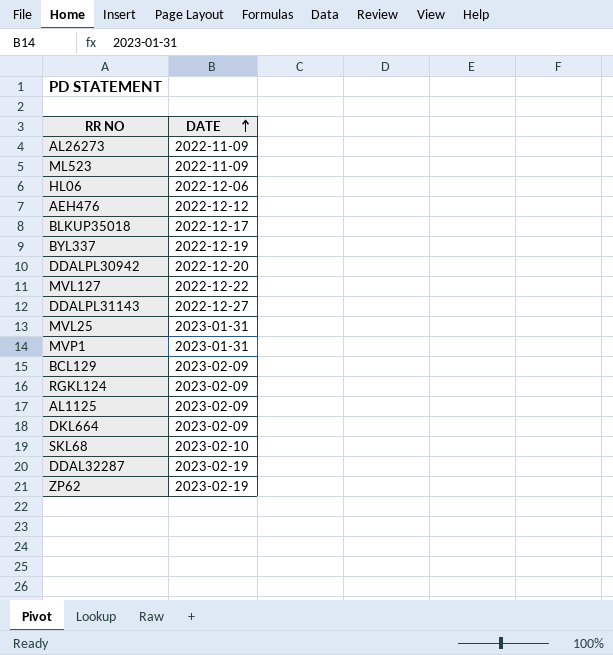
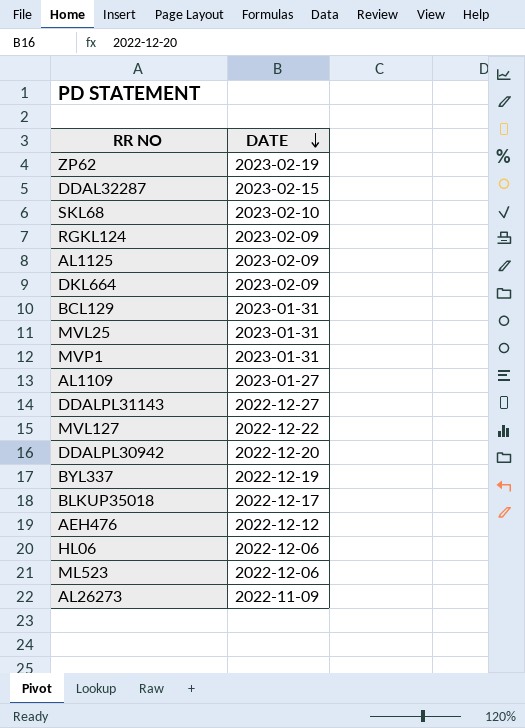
row order: DATE ascending -> DATE descending
DDAL32287 | DATE: 2023-02-19 -> 2023-02-15
BCL129 | DATE: 2023-02-09 -> 2023-01-31
row AL1109: none -> 2023-01-27
ML523 | DATE: 2022-11-09 -> 2022-12-06

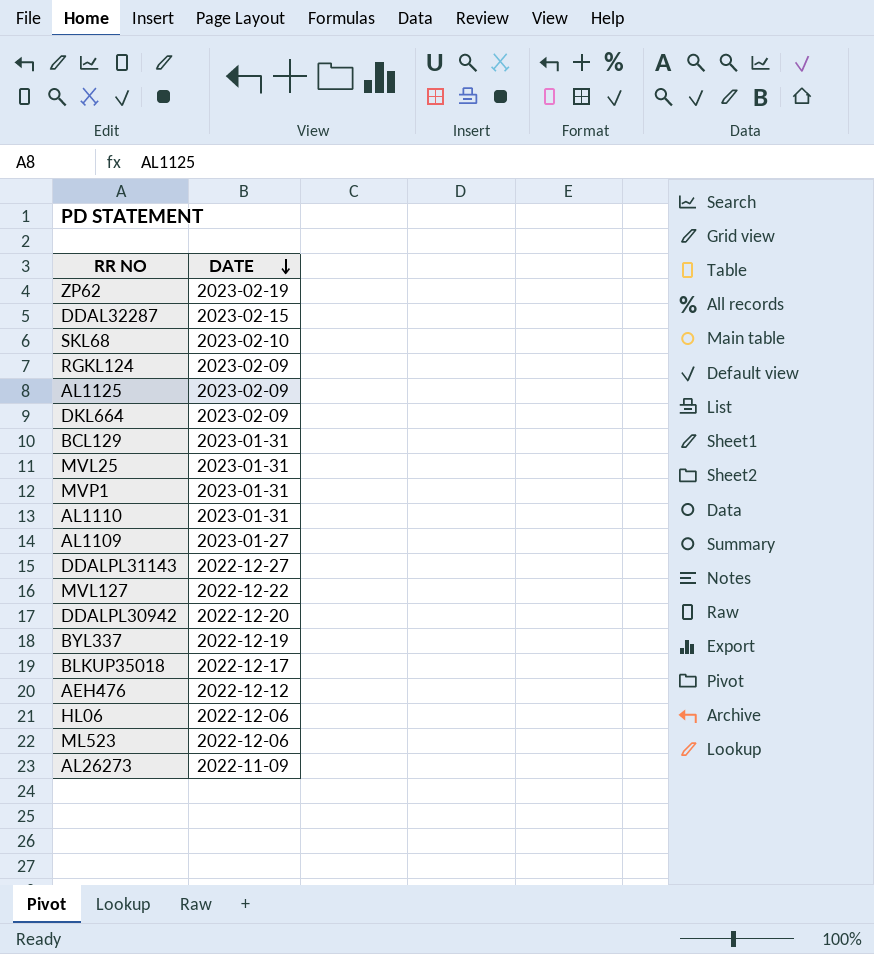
row AL1110: none -> 2023-01-31

